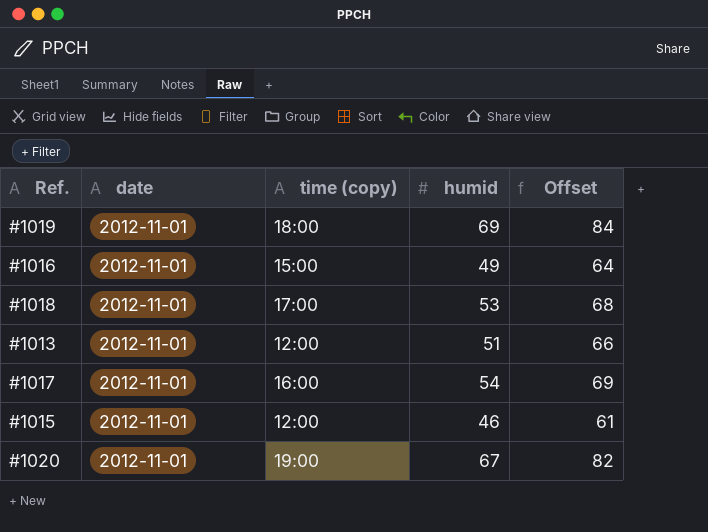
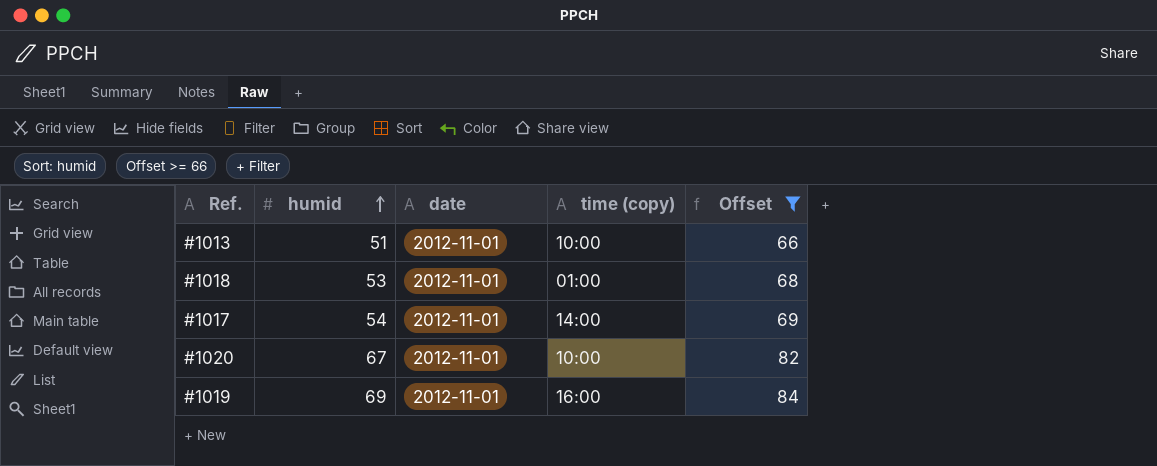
filter: none -> Offset >= 66
row order: none -> humid ascending
column humid | position: 4 -> 2
#1013 | time (copy): 12:00 -> 10:00
#1018 | time (copy): 17:00 -> 01:00
#1017 | time (copy): 16:00 -> 14:00
#1020 | time (copy): 19:00 -> 10:00
#1019 | time (copy): 18:00 -> 16:00

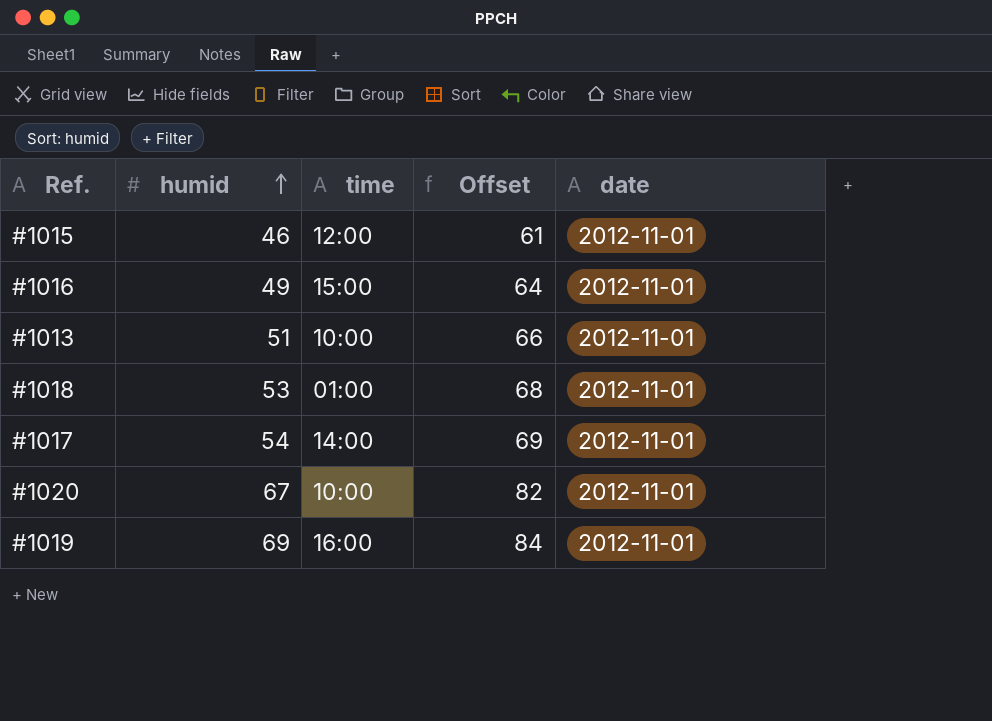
filter: Offset >= 66 -> none
column name: time (copy) -> time
column date | position: 3 -> 5

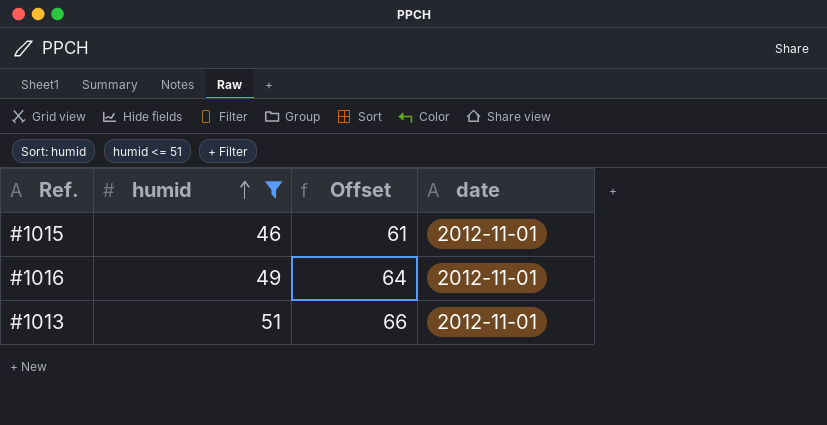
filter: none -> humid <= 51
column time | position: 3 -> none

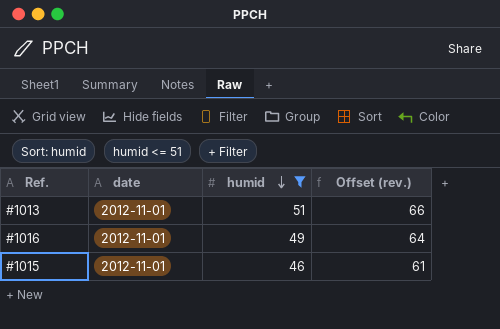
row order: humid ascending -> humid descending
column date | position: 4 -> 2
column name: Offset -> Offset (rev.)

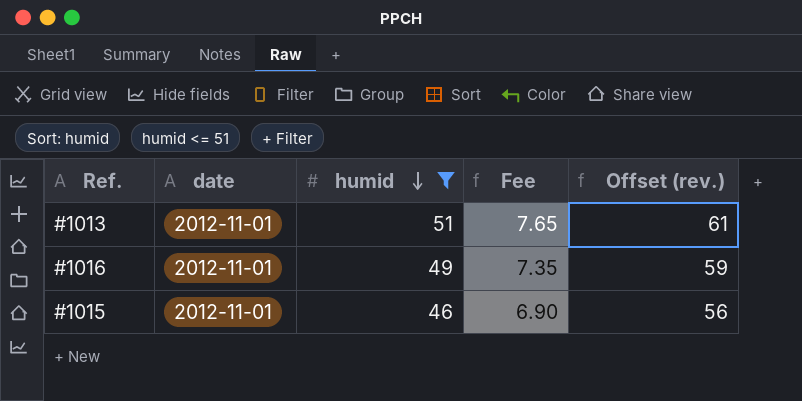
column Fee | formula: none -> [humid] * 0.15
column Offset (rev.) | formula: [humid] + 15 -> [humid] + 10

